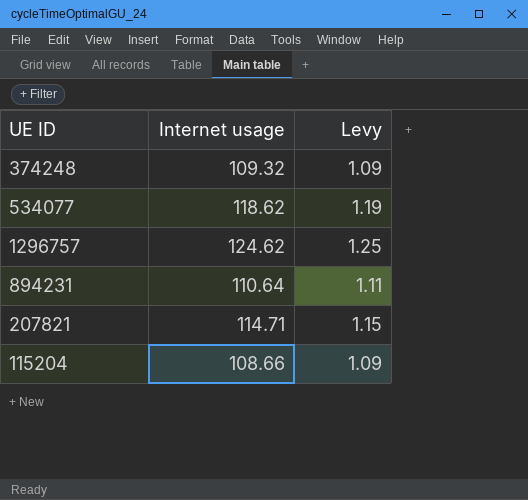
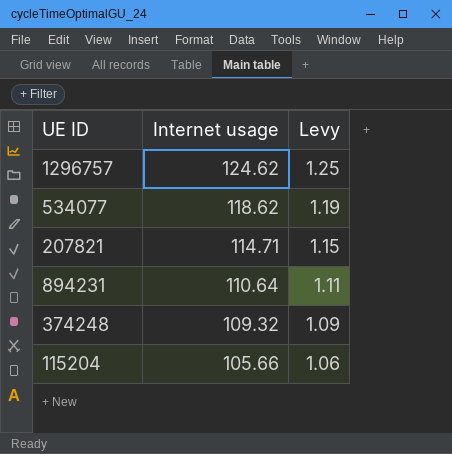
row order: none -> Internet usage descending
115204 | Internet usage: 108.66 -> 105.66
115204 | Levy: 1.09 -> 1.06

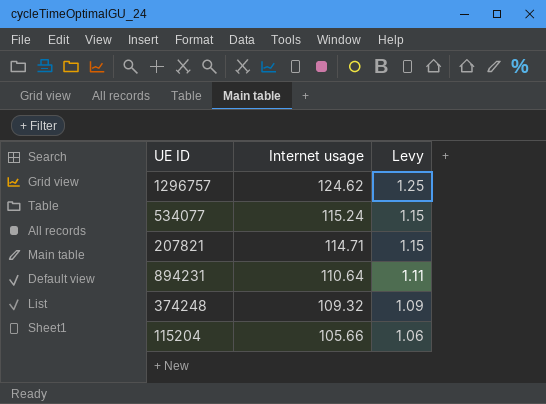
534077 | Internet usage: 118.62 -> 115.24
534077 | Levy: 1.19 -> 1.15

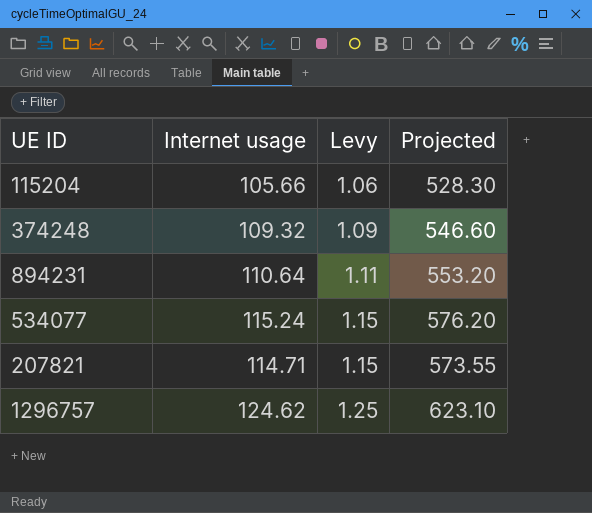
row order: Internet usage descending -> Levy ascending
column Projected | formula: none -> [Internet usage] * 5

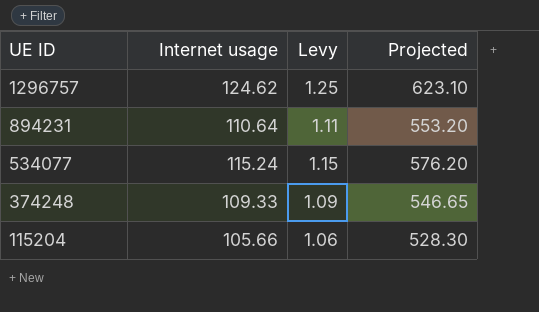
row order: Levy ascending -> UE ID descending
row 207821: 114.71 | 1.15 | 573.55 -> none
374248 | Internet usage: 109.32 -> 109.33
374248 | Projected: 546.60 -> 546.65

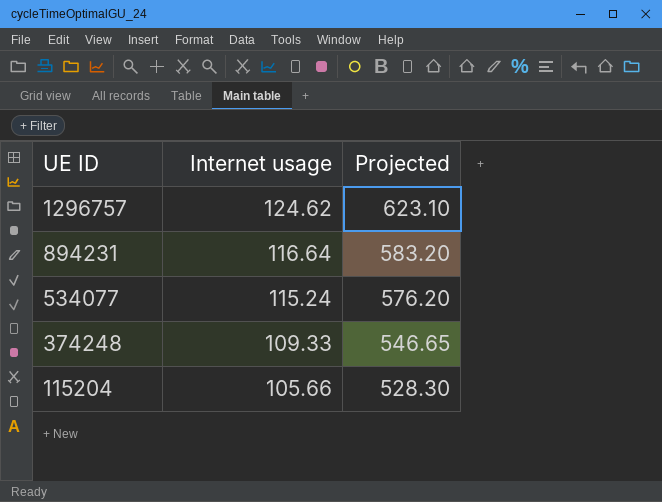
column Levy | formula: [Internet usage] * 0.01 -> none
894231 | Internet usage: 110.64 -> 116.64
894231 | Projected: 553.20 -> 583.20

